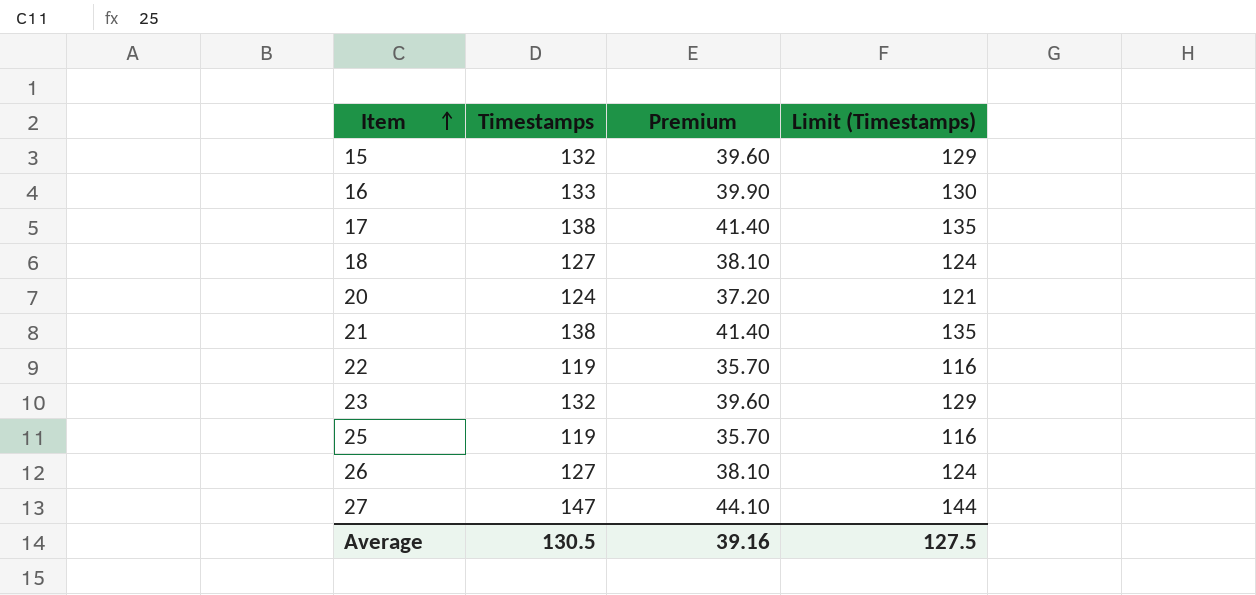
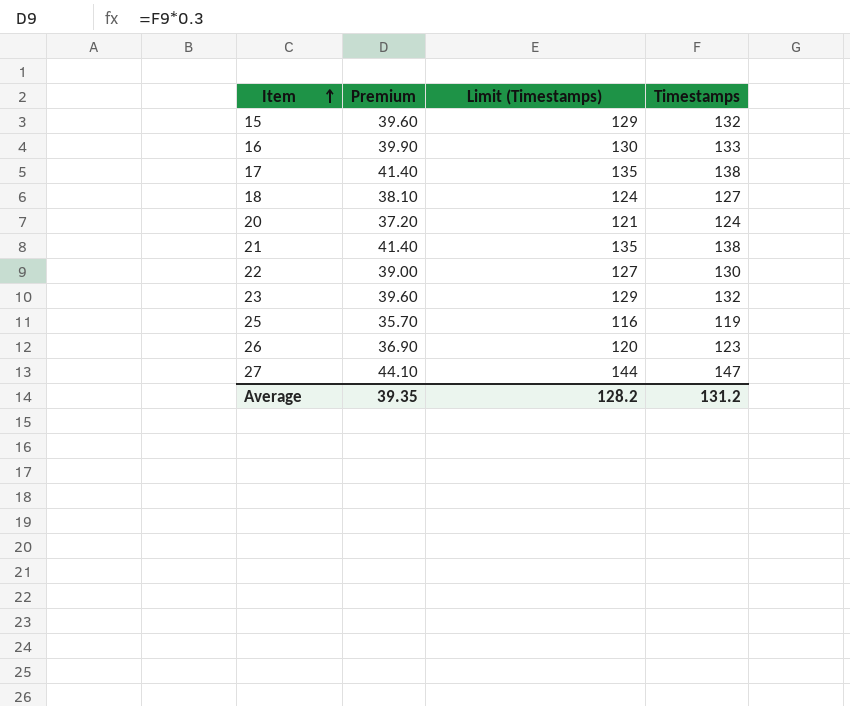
column Timestamps | position: 2 -> 4
22 | Premium: 35.70 -> 39.00
22 | Limit (Timestamps): 116 -> 127
22 | Timestamps: 119 -> 130
26 | Premium: 38.10 -> 36.90
26 | Limit (Timestamps): 124 -> 120
26 | Timestamps: 127 -> 123
Average | Premium: 39.16 -> 39.35
Average | Limit (Timestamps): 127.5 -> 128.2
Average | Timestamps: 130.5 -> 131.2

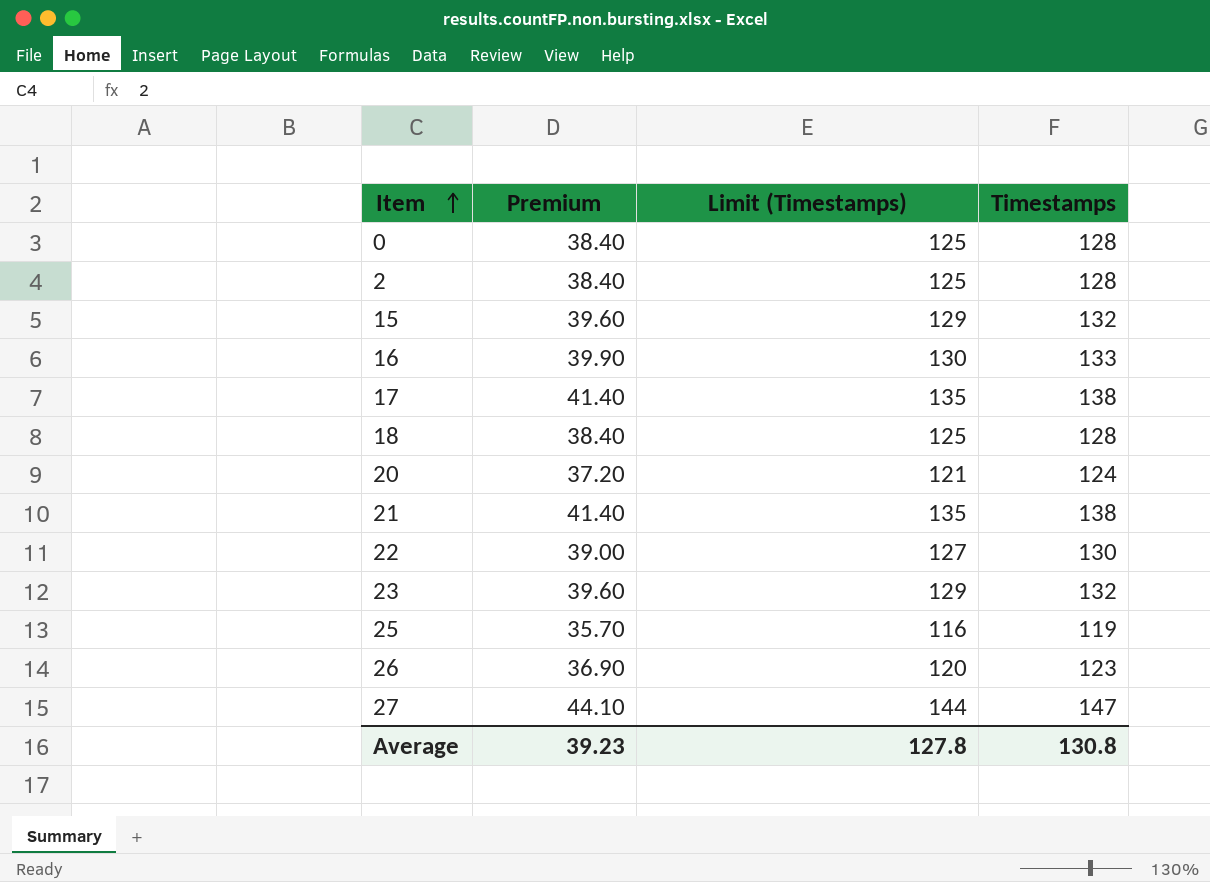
row 0: none -> 38.40 | 125 | 128
row 2: none -> 38.40 | 125 | 128
18 | Premium: 38.10 -> 38.40
18 | Limit (Timestamps): 124 -> 125
18 | Timestamps: 127 -> 128
Average | Premium: 39.35 -> 39.23
Average | Limit (Timestamps): 128.2 -> 127.8
Average | Timestamps: 131.2 -> 130.8

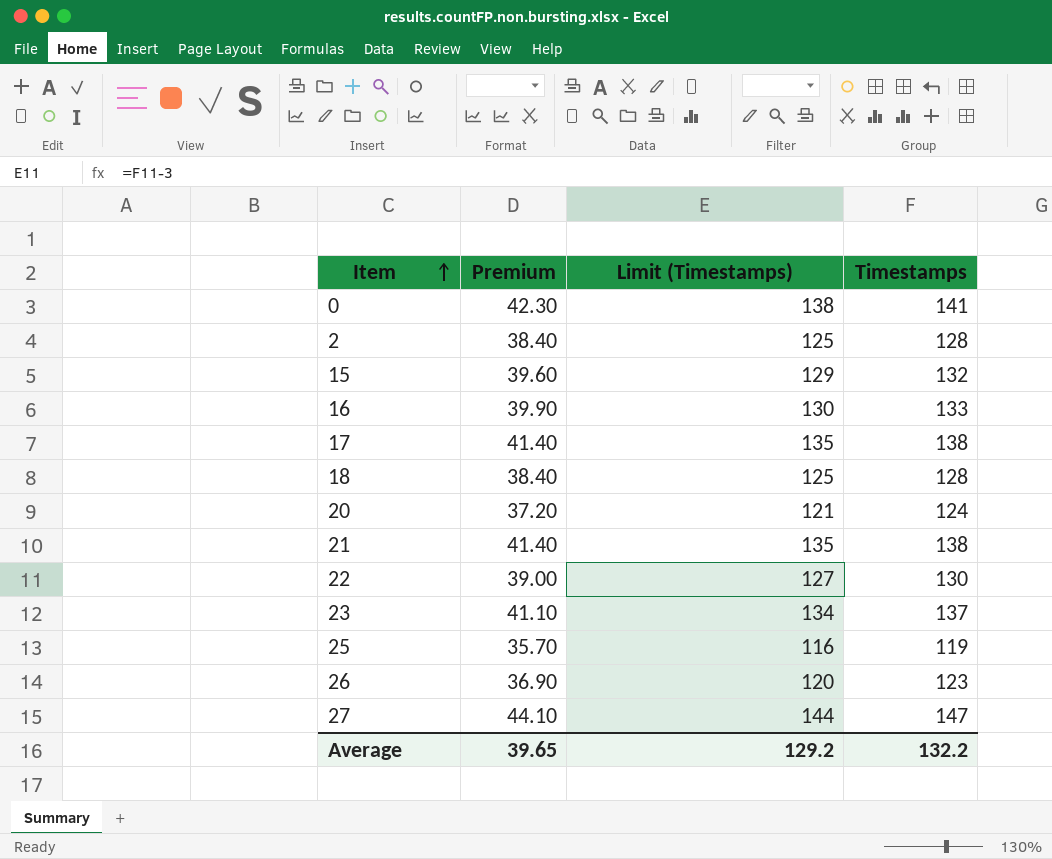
0 | Premium: 38.40 -> 42.30
0 | Limit (Timestamps): 125 -> 138
0 | Timestamps: 128 -> 141
23 | Premium: 39.60 -> 41.10
23 | Limit (Timestamps): 129 -> 134
23 | Timestamps: 132 -> 137
Average | Premium: 39.23 -> 39.65
Average | Limit (Timestamps): 127.8 -> 129.2
Average | Timestamps: 130.8 -> 132.2

